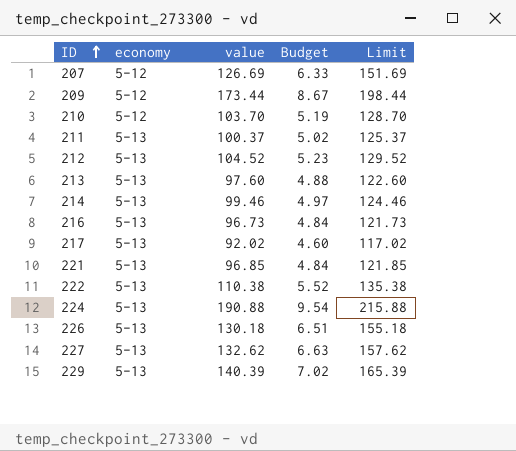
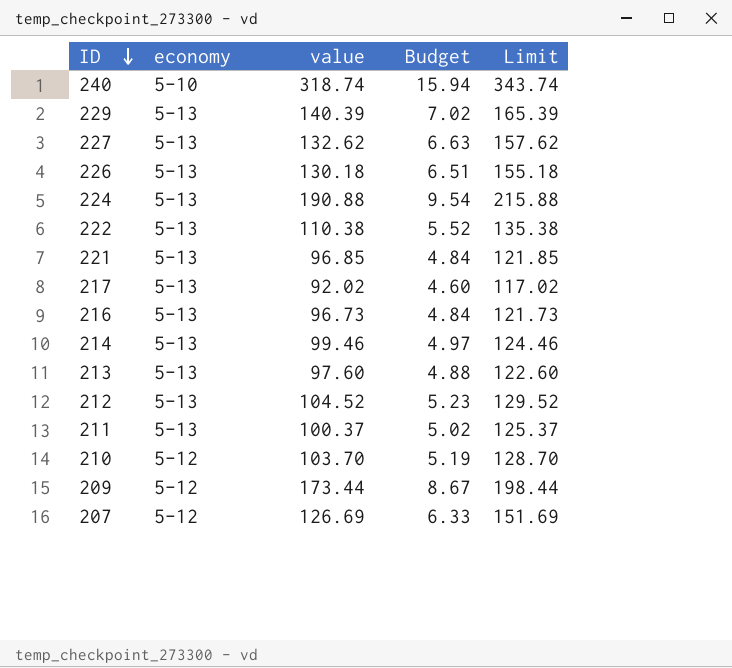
row order: ID ascending -> ID descending
row 240: none -> 5-10 | 318.74 | 15.94 | 343.74

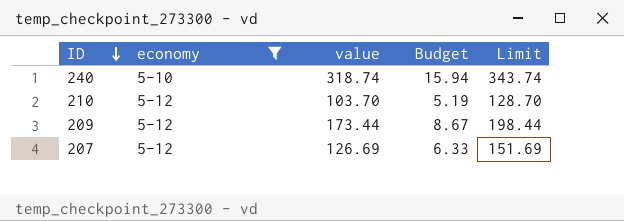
filter: none -> economy != 5-13

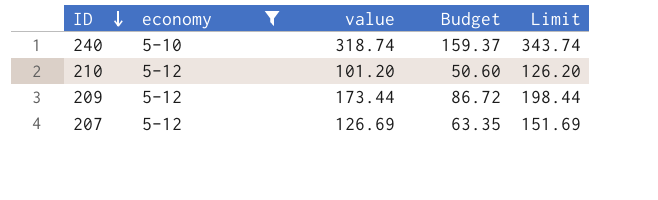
column Budget | formula: [value] * 0.05 -> [value] * 0.5
210 | value: 103.70 -> 101.20
210 | Limit: 128.70 -> 126.20

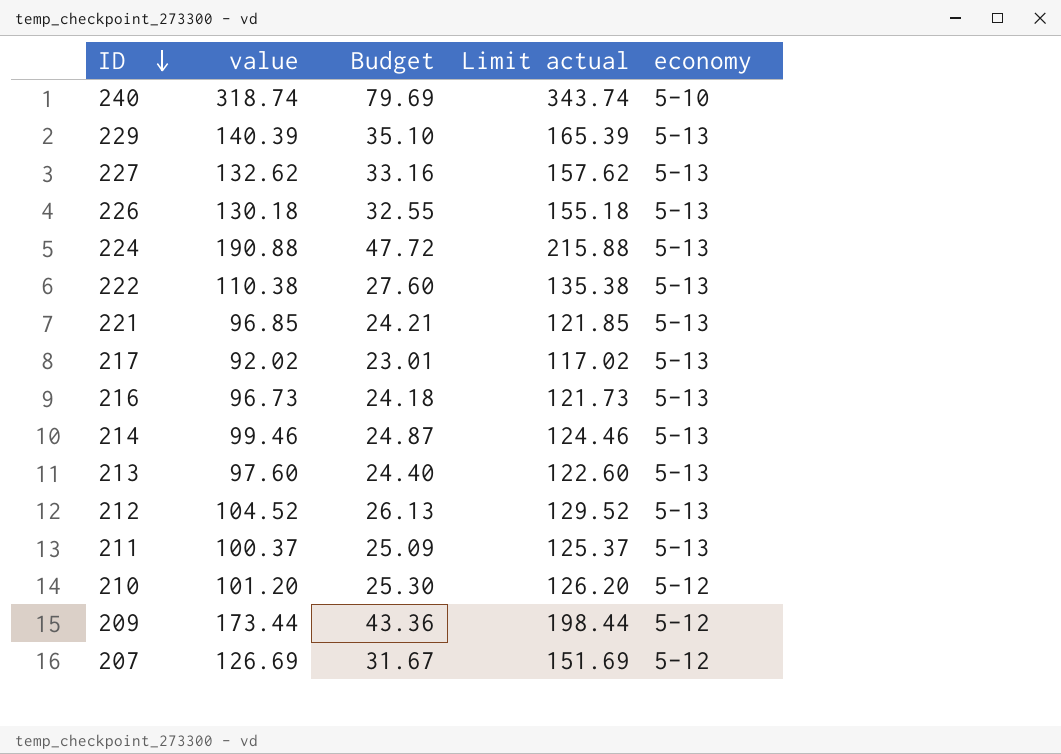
filter: economy != 5-13 -> none
column Budget | formula: [value] * 0.5 -> [value] * 0.25
column name: Limit -> Limit actual
column economy | position: 2 -> 5

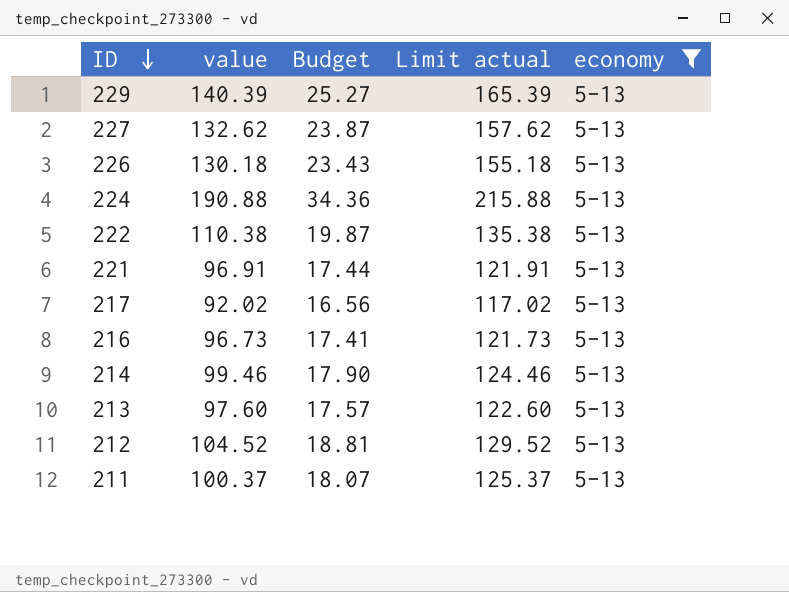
filter: none -> economy = 5-13
column Budget | formula: [value] * 0.25 -> [value] * 0.18
221 | value: 96.85 -> 96.91
221 | Limit actual: 121.85 -> 121.91

